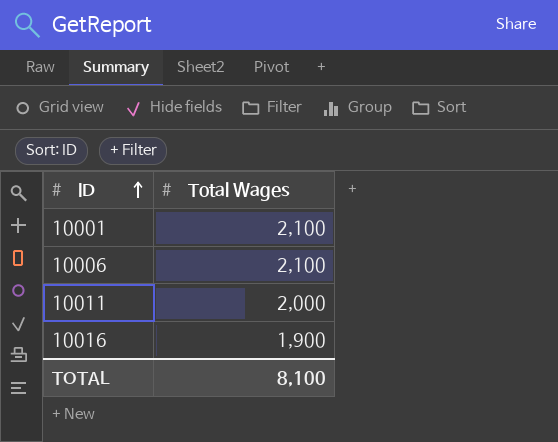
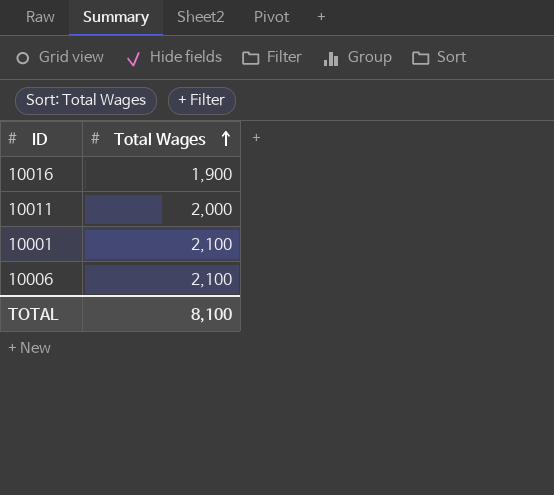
row order: ID ascending -> Total Wages ascending

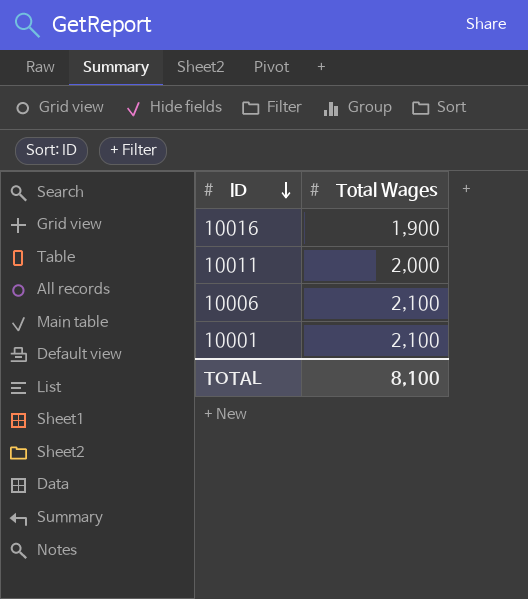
row order: Total Wages ascending -> ID descending

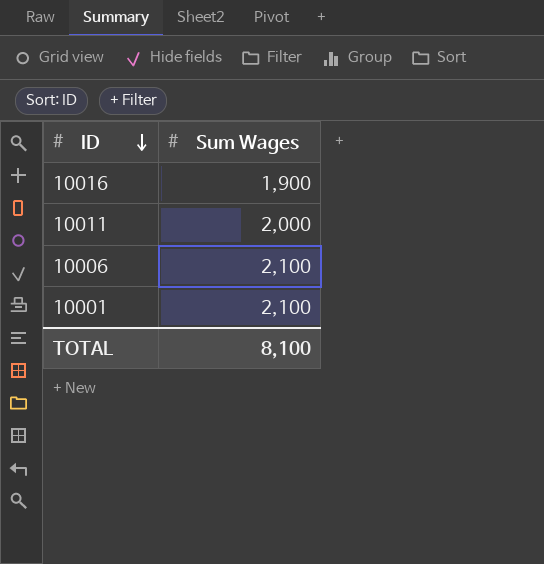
column name: Total Wages -> Sum Wages

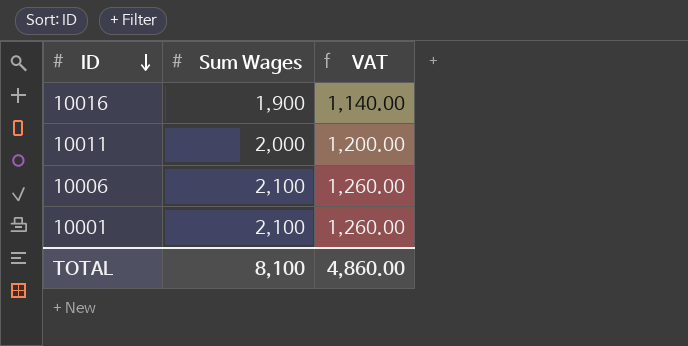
column VAT | formula: none -> [Sum Wages] * 0.6

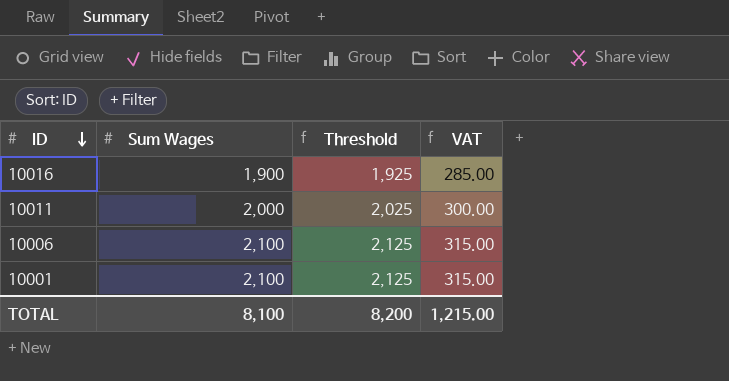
column Threshold | formula: none -> [Sum Wages] + 25
column VAT | formula: [Sum Wages] * 0.6 -> [Sum Wages] * 0.15
TOTAL | VAT: 4,860.00 -> 1,215.00

